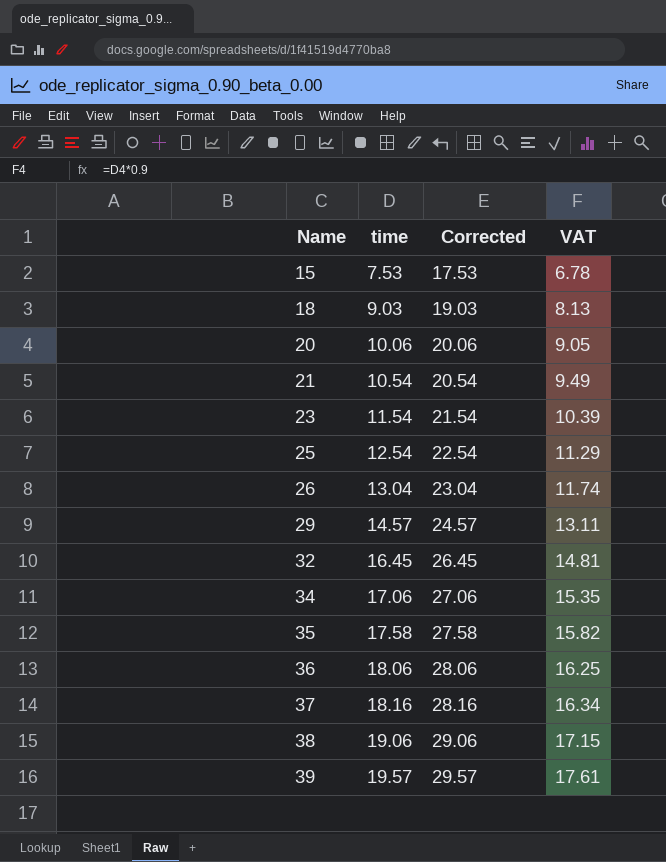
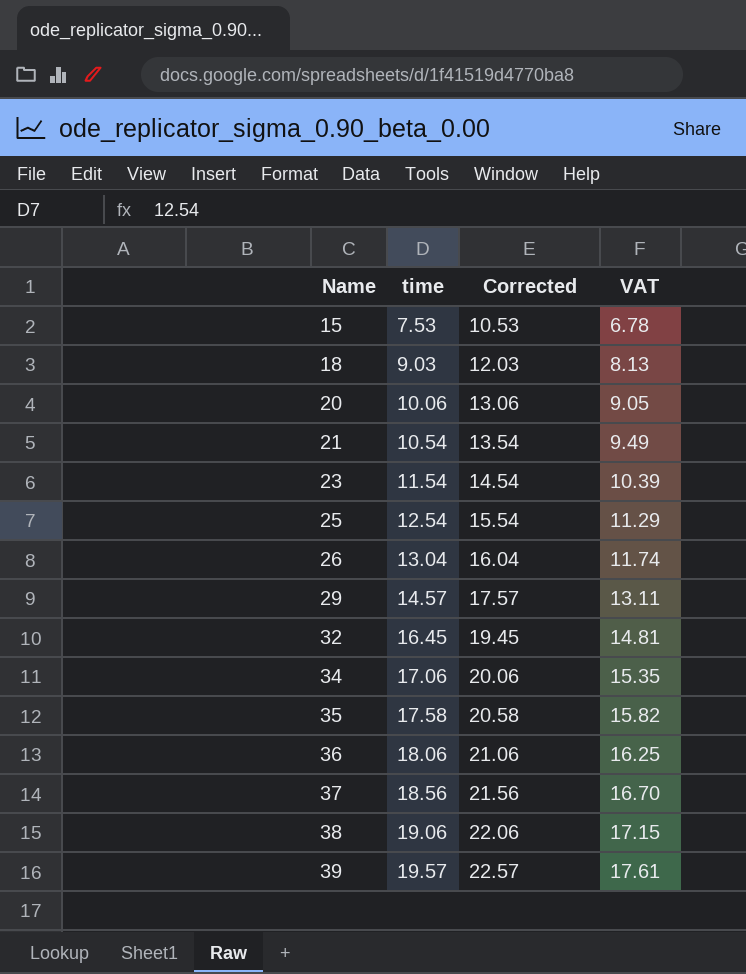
column Corrected | formula: [time] + 10 -> [time] + 3
37 | time: 18.16 -> 18.56
37 | VAT: 16.34 -> 16.70

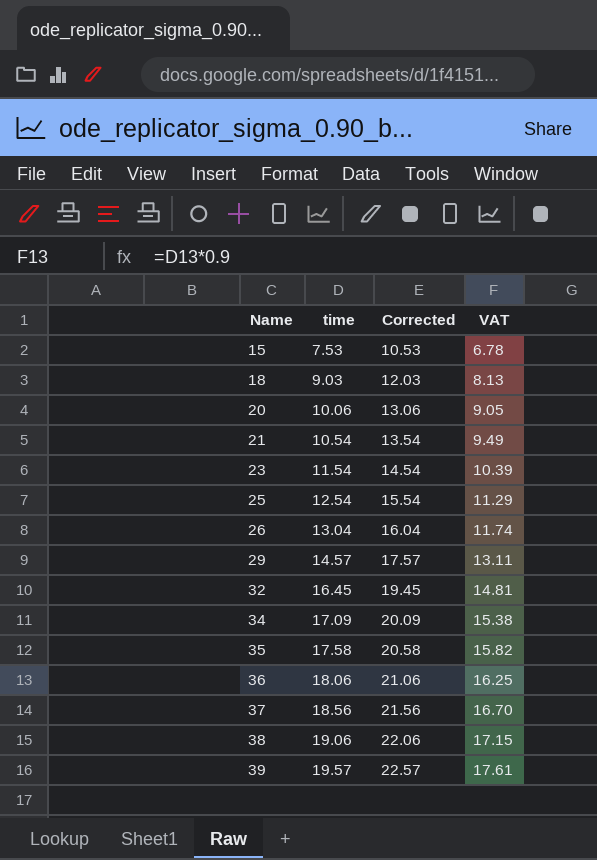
34 | time: 17.06 -> 17.09
34 | Corrected: 20.06 -> 20.09
34 | VAT: 15.35 -> 15.38

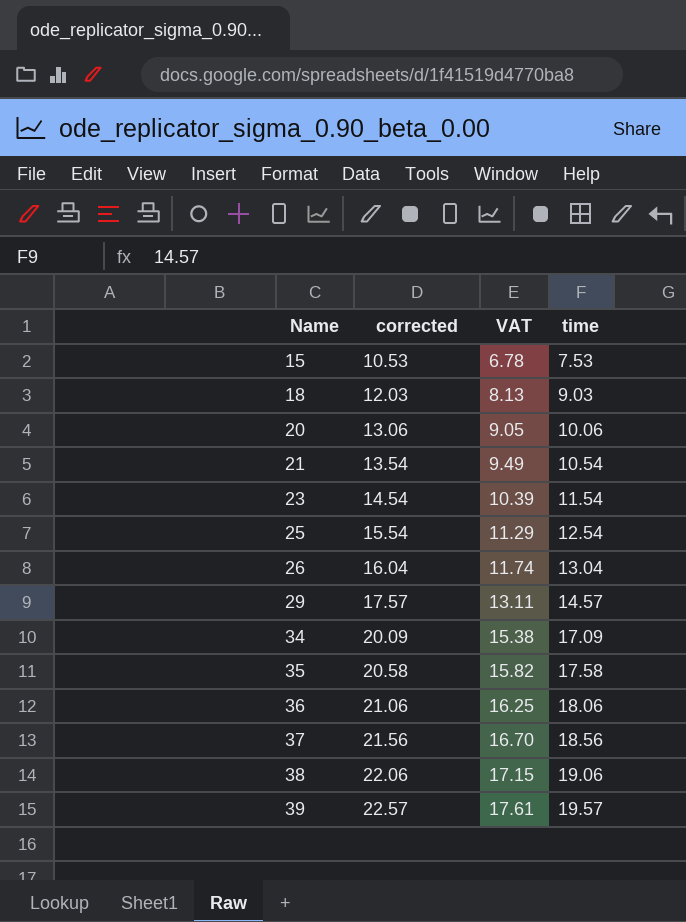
column name: Corrected -> corrected
column time | position: 2 -> 4
row 32: 16.45 | 19.45 | 14.81 -> none

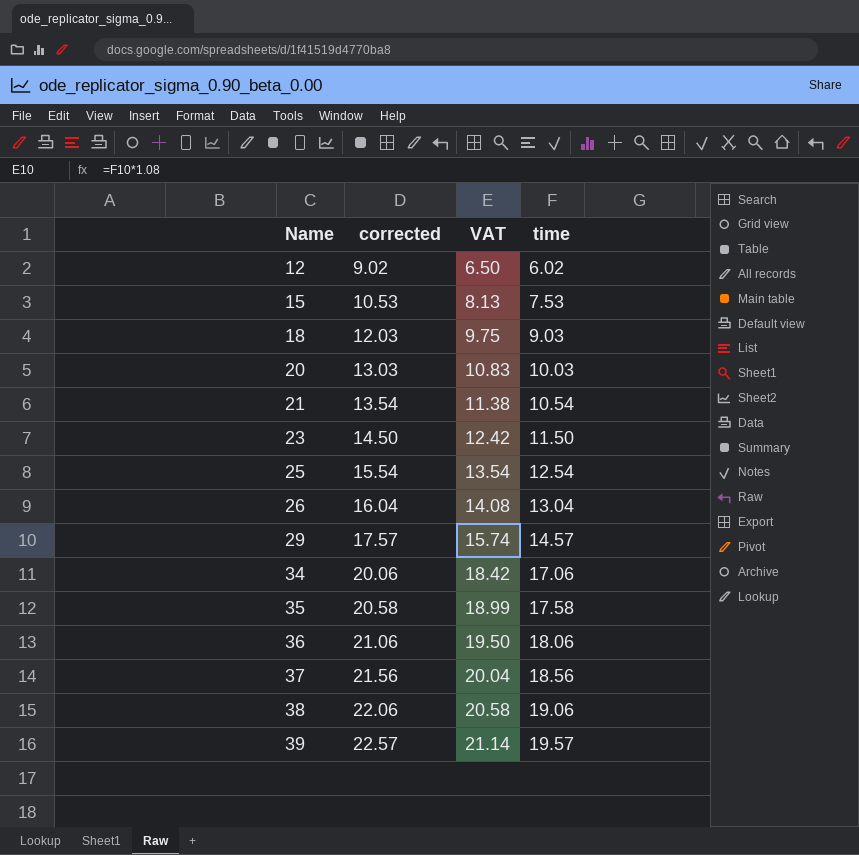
column VAT | formula: [time] * 0.9 -> [time] * 1.08
row 12: none -> 9.02 | 6.50 | 6.02
20 | corrected: 13.06 -> 13.03
20 | time: 10.06 -> 10.03
23 | corrected: 14.54 -> 14.50
23 | time: 11.54 -> 11.50
34 | corrected: 20.09 -> 20.06
34 | time: 17.09 -> 17.06

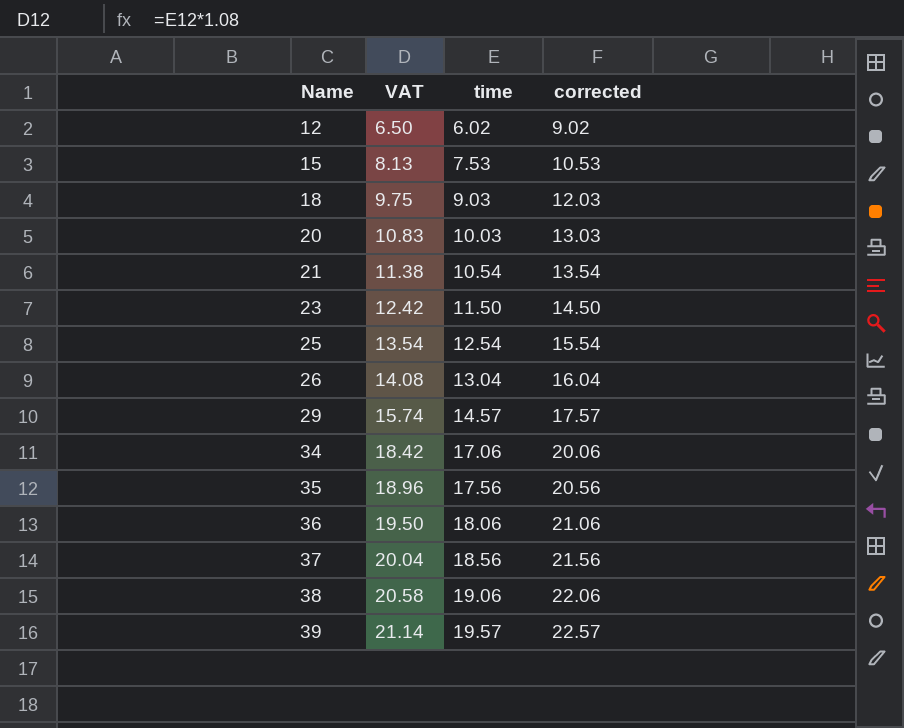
column corrected | position: 2 -> 4
35 | VAT: 18.99 -> 18.96
35 | time: 17.58 -> 17.56
35 | corrected: 20.58 -> 20.56

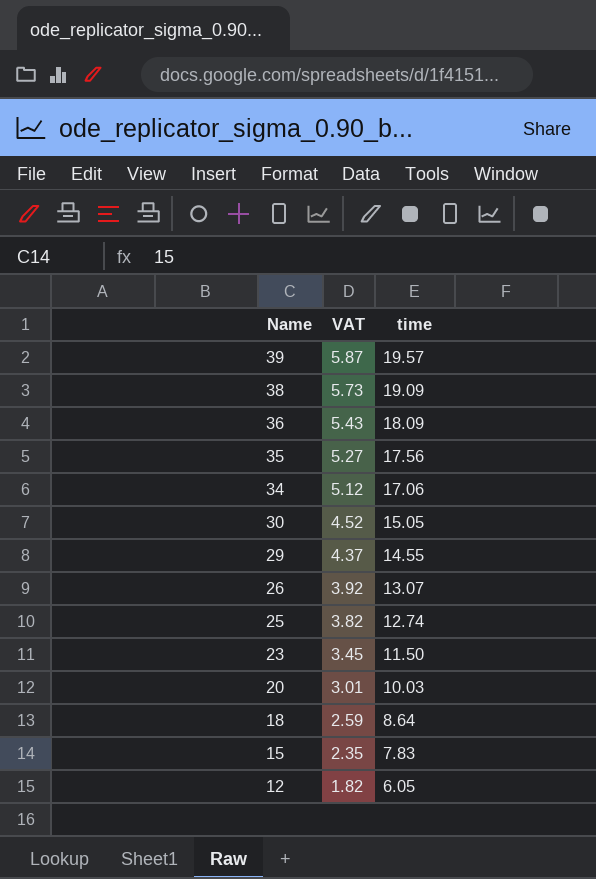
row order: Name ascending -> Name descending
column corrected | formula: [time] + 3 -> none
column VAT | formula: [time] * 1.08 -> [time] * 0.3
row 21: 11.38 | 10.54 | 13.54 -> none
row 37: 20.04 | 18.56 | 21.56 -> none
38 | time: 19.06 -> 19.09
36 | time: 18.06 -> 18.09
row 30: none -> 4.52 | 15.05
29 | time: 14.57 -> 14.55
26 | time: 13.04 -> 13.07
25 | time: 12.54 -> 12.74
18 | time: 9.03 -> 8.64
15 | time: 7.53 -> 7.83
12 | time: 6.02 -> 6.05

